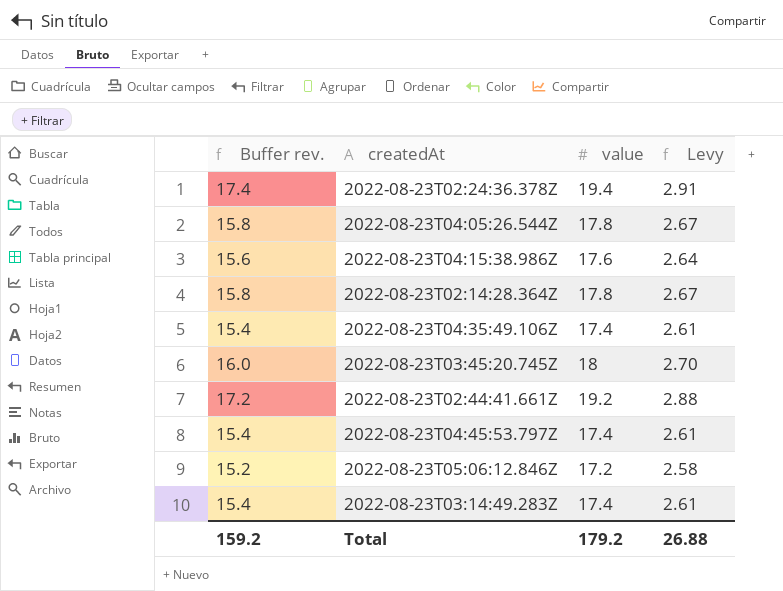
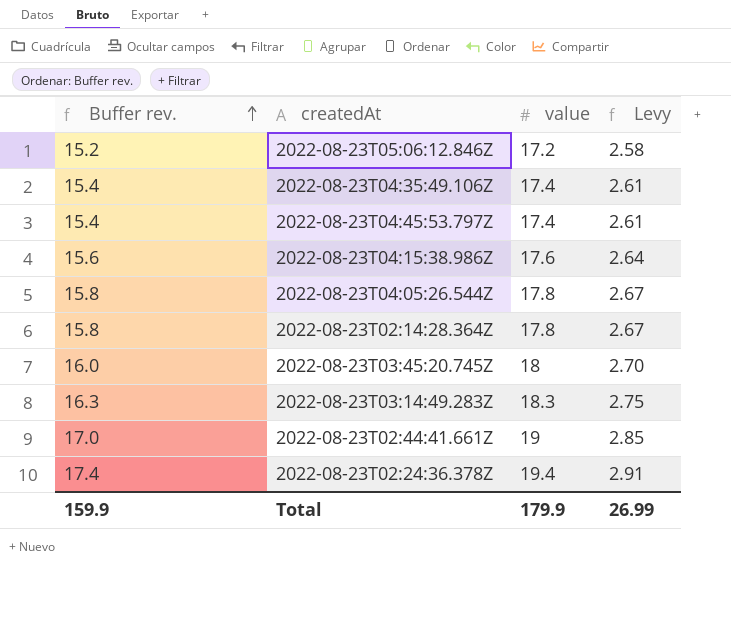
row order: none -> Buffer rev. ascending
2022-08-23T03:14:49.283Z | Buffer rev.: 15.4 -> 16.3
2022-08-23T03:14:49.283Z | value: 17.4 -> 18.3
2022-08-23T03:14:49.283Z | Levy: 2.61 -> 2.75
2022-08-23T02:44:41.661Z | Buffer rev.: 17.2 -> 17.0
2022-08-23T02:44:41.661Z | value: 19.2 -> 19
2022-08-23T02:44:41.661Z | Levy: 2.88 -> 2.85
Total | Buffer rev.: 159.2 -> 159.9
Total | value: 179.2 -> 179.9
Total | Levy: 26.88 -> 26.99

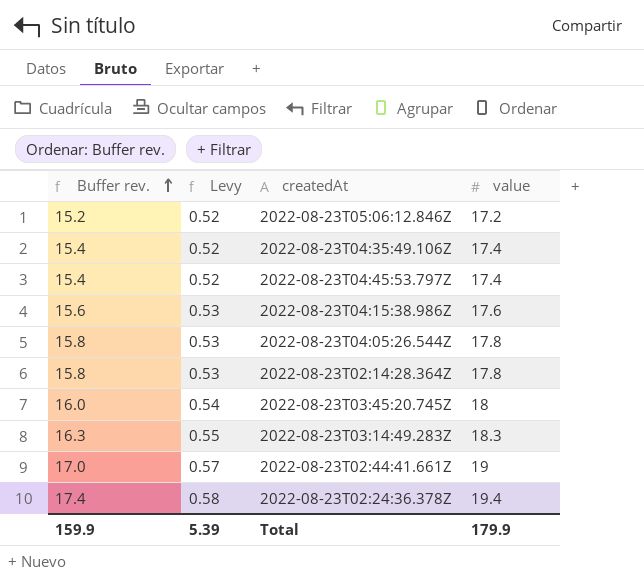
column Levy | formula: [value] * 0.15 -> [value] * 0.03
column Levy | position: 4 -> 2
Total | Levy: 26.99 -> 5.39

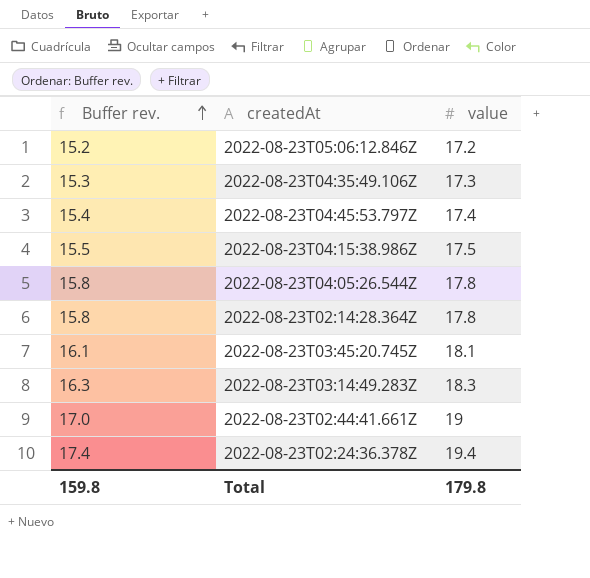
column Levy | formula: [value] * 0.03 -> none
2022-08-23T04:35:49.106Z | Buffer rev.: 15.4 -> 15.3
2022-08-23T04:35:49.106Z | value: 17.4 -> 17.3
2022-08-23T04:15:38.986Z | Buffer rev.: 15.6 -> 15.5
2022-08-23T04:15:38.986Z | value: 17.6 -> 17.5
2022-08-23T03:45:20.745Z | Buffer rev.: 16.0 -> 16.1
2022-08-23T03:45:20.745Z | value: 18 -> 18.1
Total | Buffer rev.: 159.9 -> 159.8
Total | value: 179.9 -> 179.8

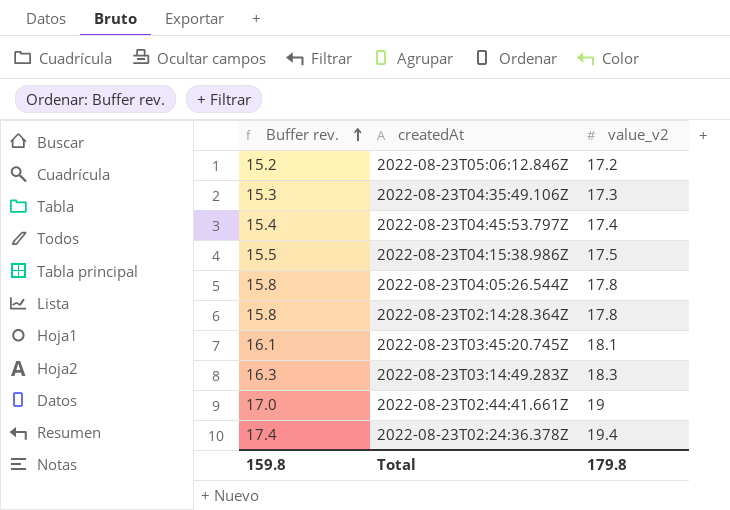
column name: value -> value_v2

